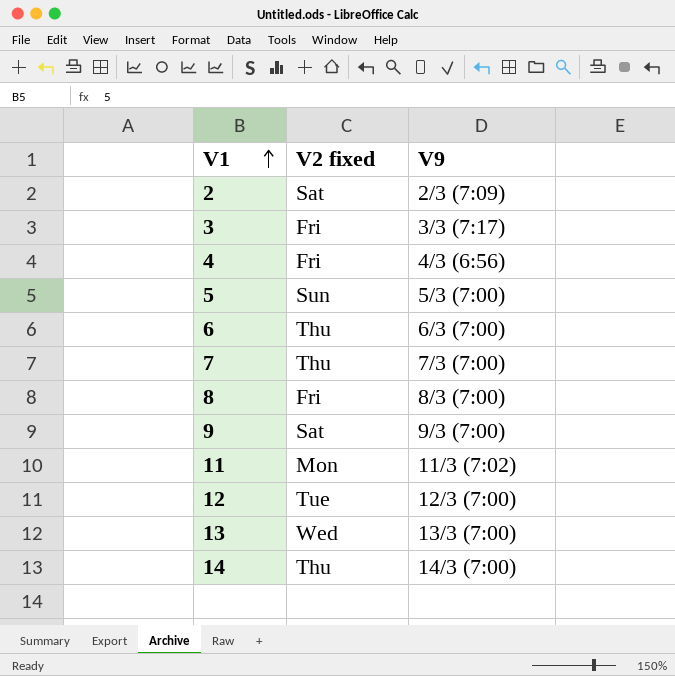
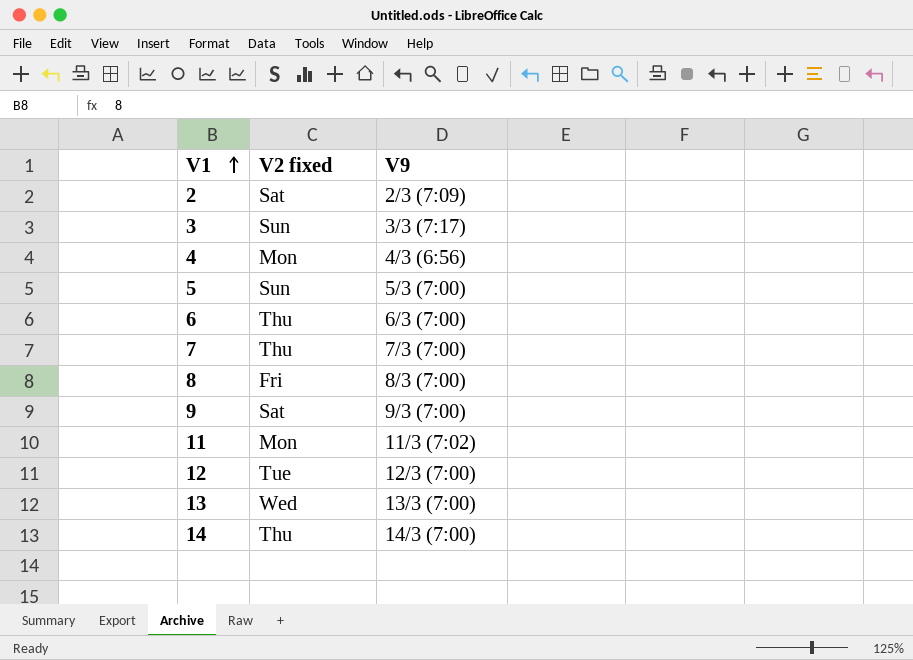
3 | V2 fixed: Fri -> Sun
4 | V2 fixed: Fri -> Mon

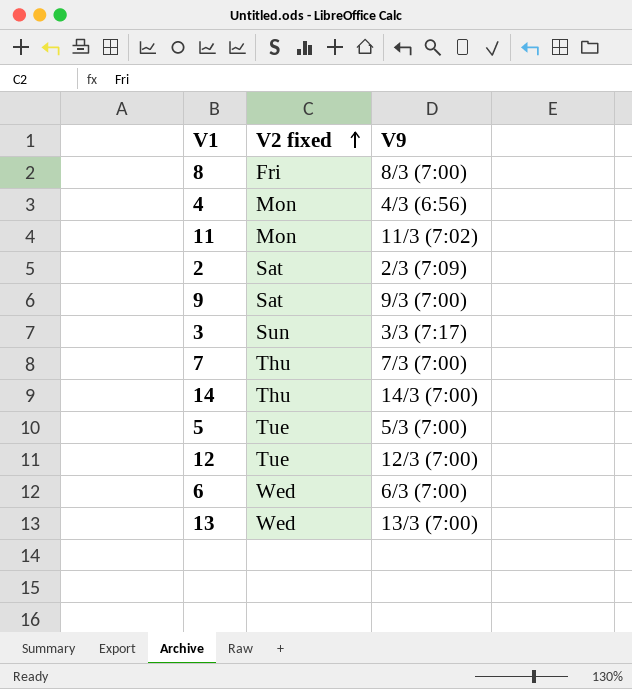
row order: V1 ascending -> V2 fixed ascending
5 | V2 fixed: Sun -> Tue
6 | V2 fixed: Thu -> Wed

